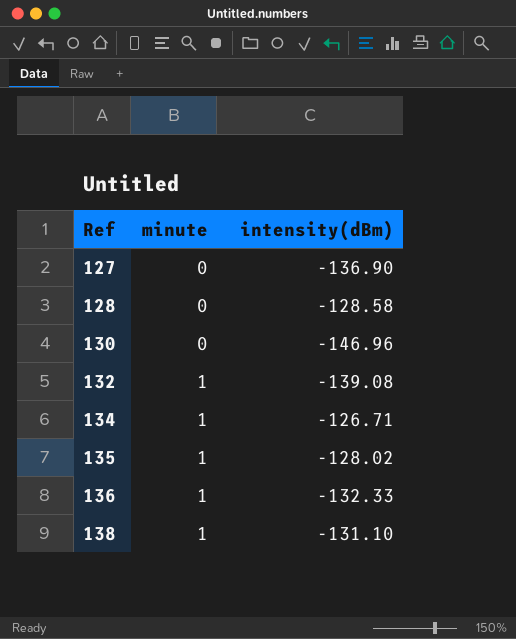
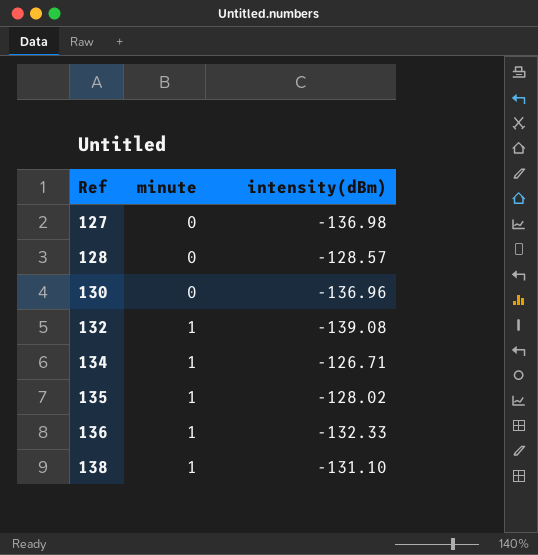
127 | intensity(dBm): -136.90 -> -136.98
128 | intensity(dBm): -128.58 -> -128.57
130 | intensity(dBm): -146.96 -> -136.96

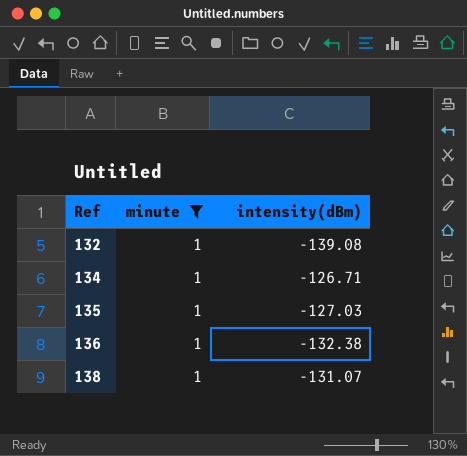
filter: none -> minute = 1
135 | intensity(dBm): -128.02 -> -127.03
136 | intensity(dBm): -132.33 -> -132.38
138 | intensity(dBm): -131.10 -> -131.07

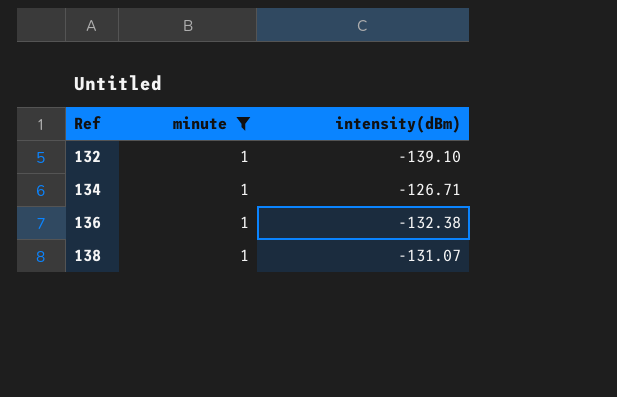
row 135: 1 | -127.03 -> none
132 | intensity(dBm): -139.08 -> -139.10

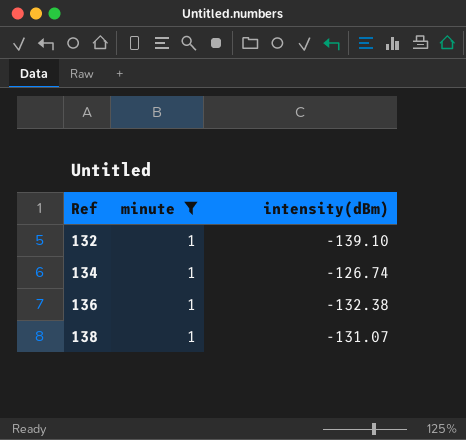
134 | intensity(dBm): -126.71 -> -126.74

